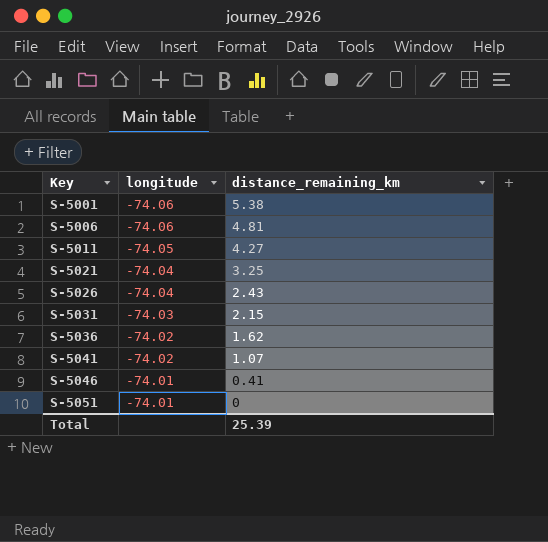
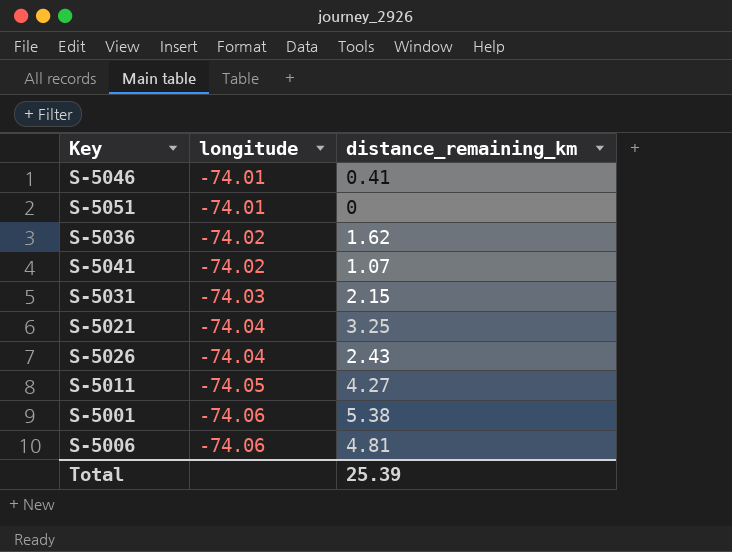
row order: Key ascending -> longitude descending

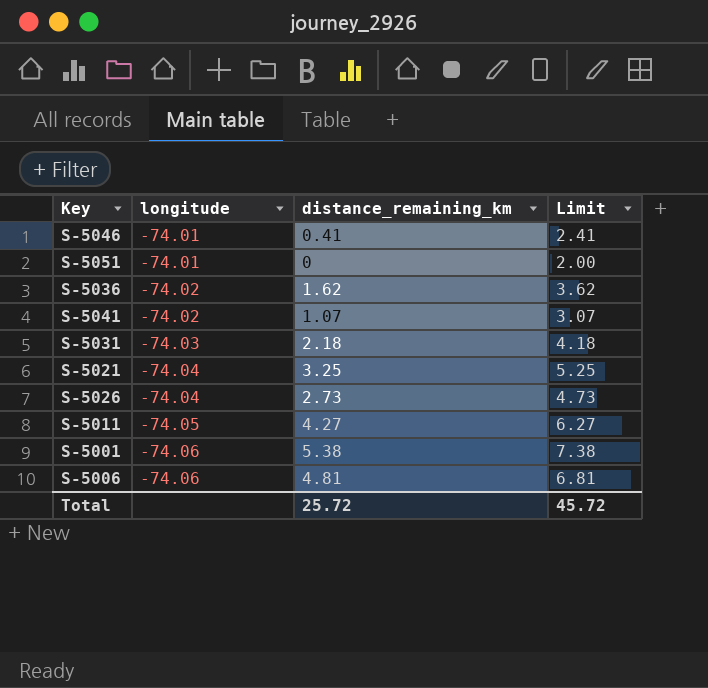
column Limit | formula: none -> [distance_remaining_km] + 2
S-5031 | distance_remaining_km: 2.15 -> 2.18
S-5026 | distance_remaining_km: 2.43 -> 2.73
Total | distance_remaining_km: 25.39 -> 25.72

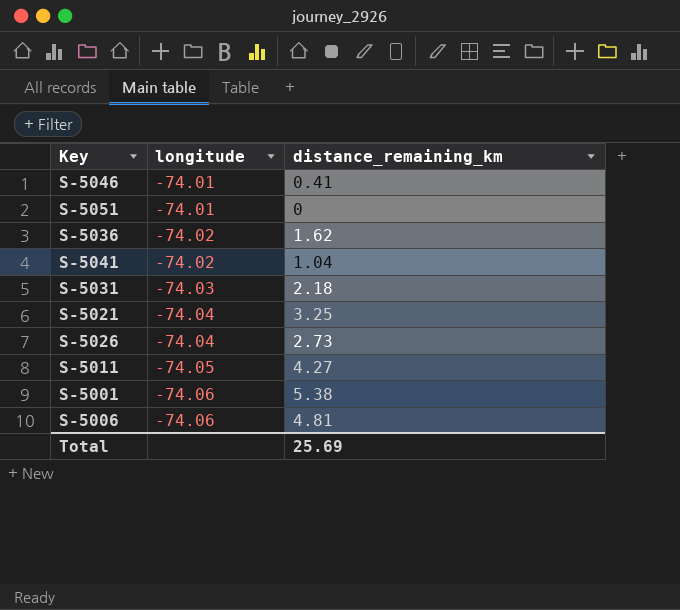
column Limit | formula: [distance_remaining_km] + 2 -> none
S-5041 | distance_remaining_km: 1.07 -> 1.04
Total | distance_remaining_km: 25.72 -> 25.69

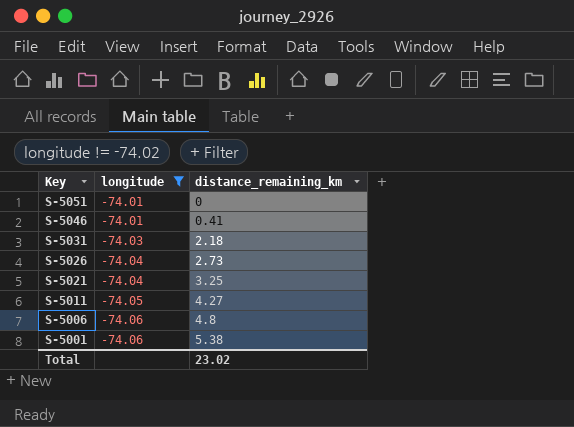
filter: none -> longitude != -74.02
row order: longitude descending -> Key descending
S-5006 | distance_remaining_km: 4.81 -> 4.8
Total | distance_remaining_km: 25.69 -> 23.02

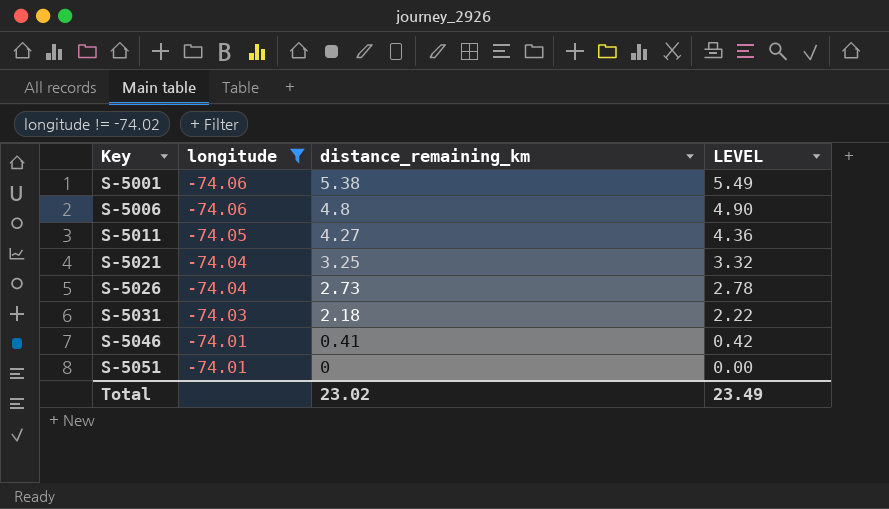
row order: Key descending -> Key ascending
column LEVEL | formula: none -> [distance_remaining_km] * 1.02

